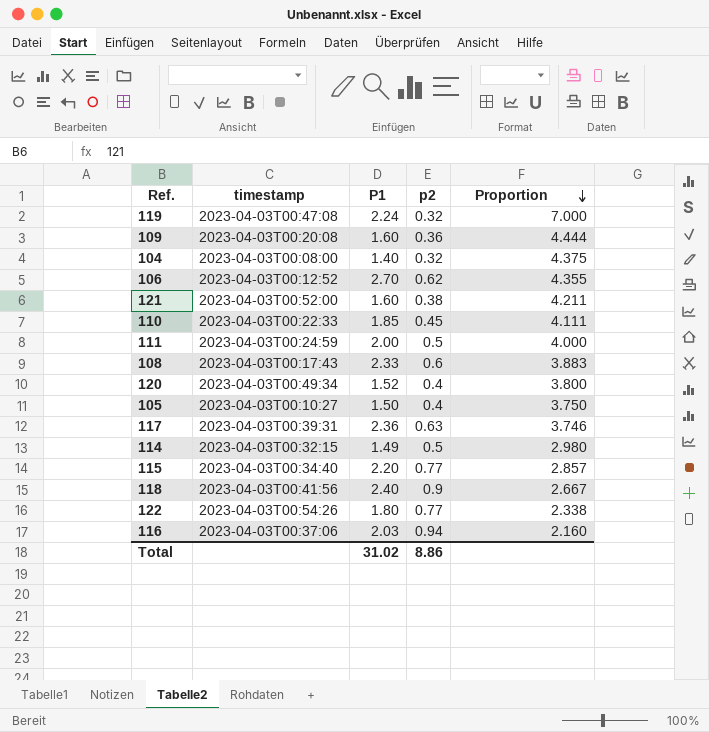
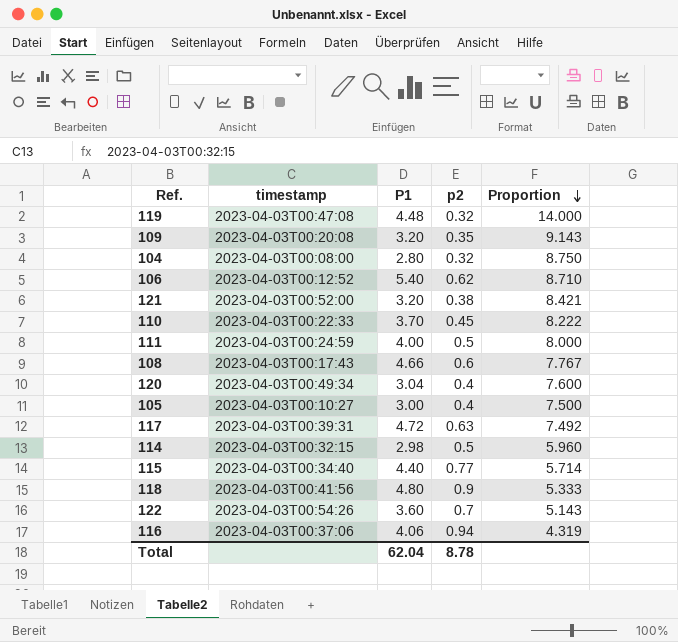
119 | P1: 2.24 -> 4.48
119 | Proportion: 7.000 -> 14.000
109 | P1: 1.60 -> 3.20
109 | p2: 0.36 -> 0.35
109 | Proportion: 4.444 -> 9.143
104 | P1: 1.40 -> 2.80
104 | Proportion: 4.375 -> 8.750
106 | P1: 2.70 -> 5.40
106 | Proportion: 4.355 -> 8.710
121 | P1: 1.60 -> 3.20
121 | Proportion: 4.211 -> 8.421
110 | P1: 1.85 -> 3.70
110 | Proportion: 4.111 -> 8.222
111 | P1: 2.00 -> 4.00
111 | Proportion: 4.000 -> 8.000
108 | P1: 2.33 -> 4.66
108 | Proportion: 3.883 -> 7.767
120 | P1: 1.52 -> 3.04
120 | Proportion: 3.800 -> 7.600
105 | P1: 1.50 -> 3.00
105 | Proportion: 3.750 -> 7.500
117 | P1: 2.36 -> 4.72
117 | Proportion: 3.746 -> 7.492
114 | P1: 1.49 -> 2.98
114 | Proportion: 2.980 -> 5.960
115 | P1: 2.20 -> 4.40
115 | Proportion: 2.857 -> 5.714
118 | P1: 2.40 -> 4.80
118 | Proportion: 2.667 -> 5.333
122 | P1: 1.80 -> 3.60
122 | p2: 0.77 -> 0.7
122 | Proportion: 2.338 -> 5.143
116 | P1: 2.03 -> 4.06
116 | Proportion: 2.160 -> 4.319
Total | P1: 31.02 -> 62.04
Total | p2: 8.86 -> 8.78

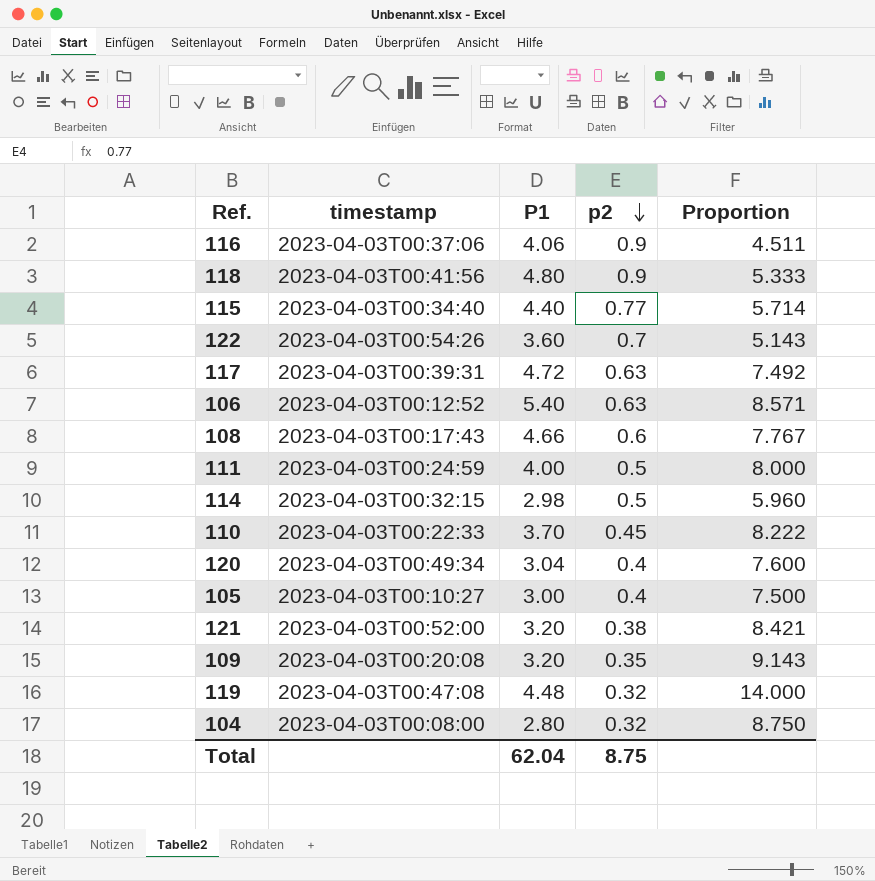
row order: Proportion descending -> p2 descending
116 | p2: 0.94 -> 0.9
116 | Proportion: 4.319 -> 4.511
106 | p2: 0.62 -> 0.63
106 | Proportion: 8.710 -> 8.571
Total | p2: 8.78 -> 8.75

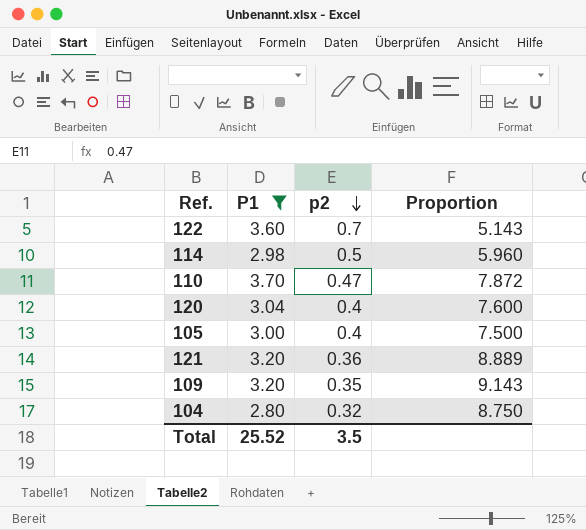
filter: none -> P1 <= 3.70
column timestamp | position: 2 -> none
110 | p2: 0.45 -> 0.47
110 | Proportion: 8.222 -> 7.872
121 | p2: 0.38 -> 0.36
121 | Proportion: 8.421 -> 8.889
Total | P1: 62.04 -> 25.52
Total | p2: 8.75 -> 3.5

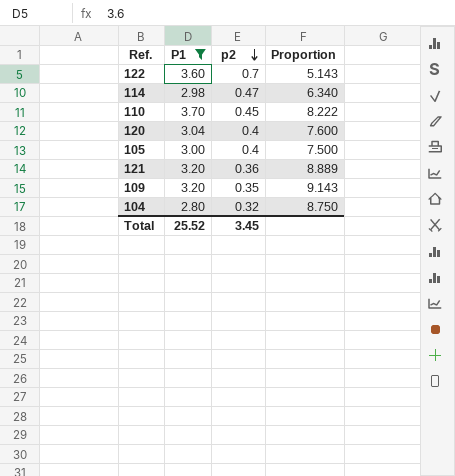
114 | p2: 0.5 -> 0.47
114 | Proportion: 5.960 -> 6.340
110 | p2: 0.47 -> 0.45
110 | Proportion: 7.872 -> 8.222
Total | p2: 3.5 -> 3.45

